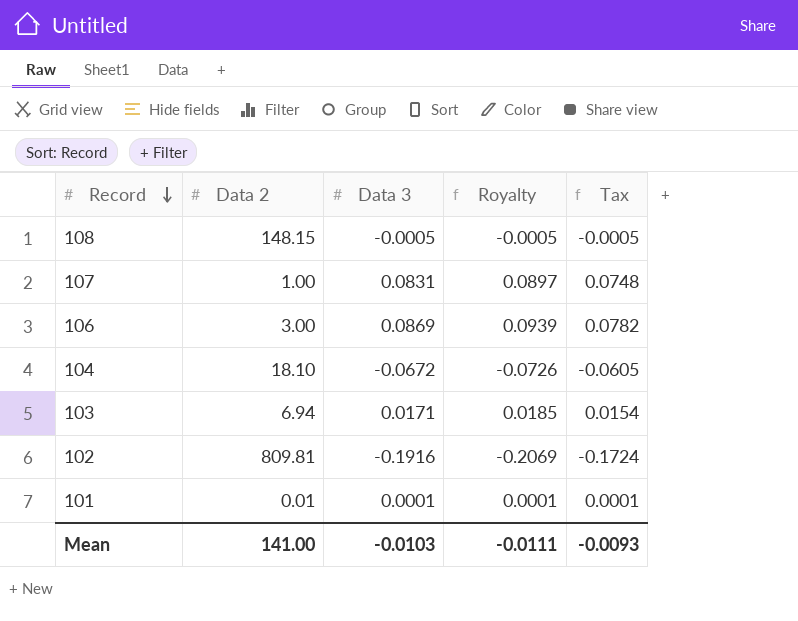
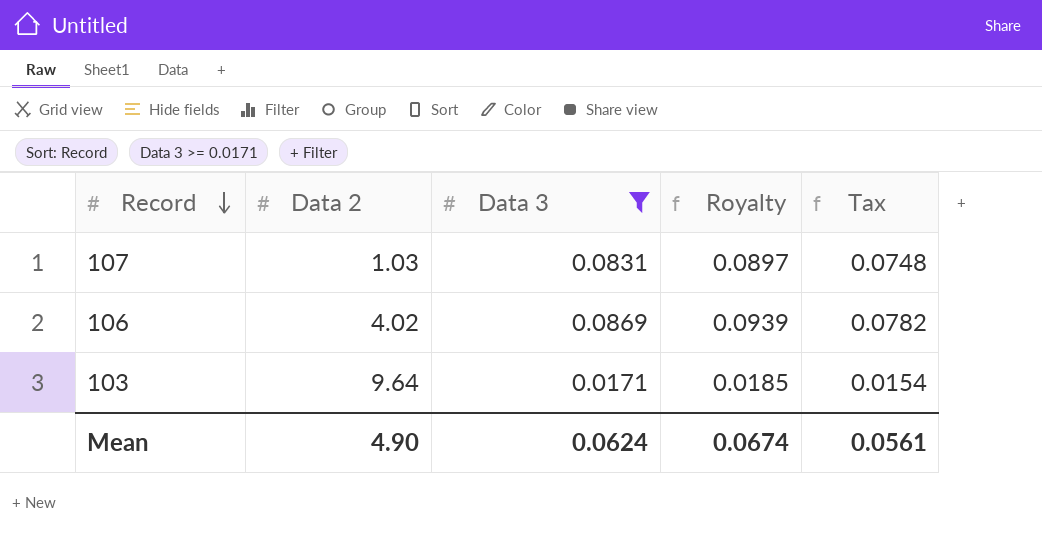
filter: none -> Data 3 >= 0.0171
107 | Data 2: 1.00 -> 1.03
106 | Data 2: 3.00 -> 4.02
103 | Data 2: 6.94 -> 9.64
Mean | Data 2: 141.00 -> 4.90
Mean | Data 3: -0.0103 -> 0.0624
Mean | Royalty: -0.0111 -> 0.0674
Mean | Tax: -0.0093 -> 0.0561

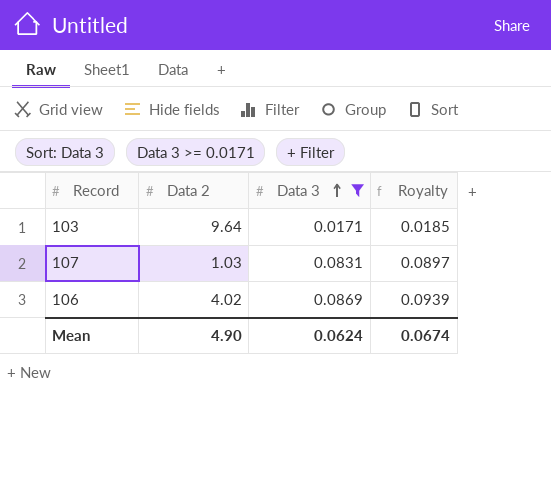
row order: Record descending -> Data 3 ascending
column Tax | formula: [Data 3] * 0.9 -> none

